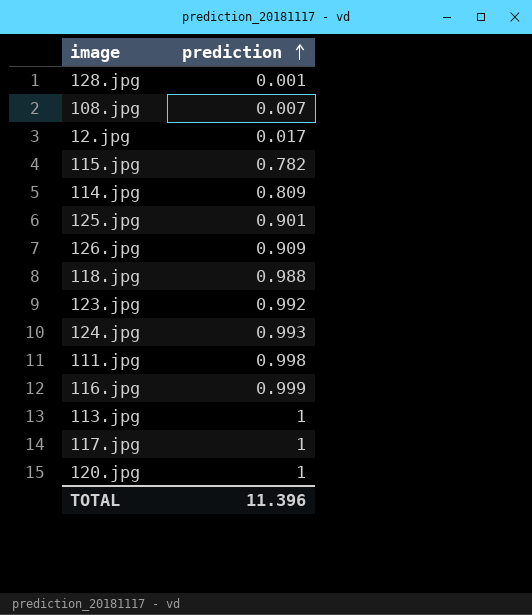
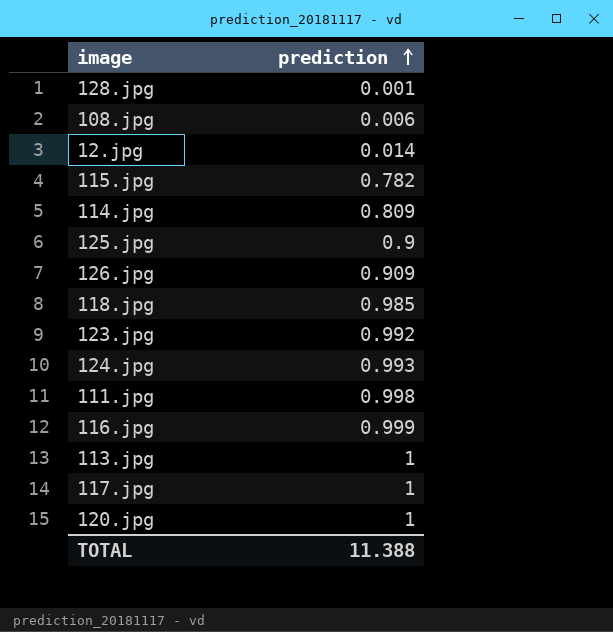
108.jpg | prediction: 0.007 -> 0.006
12.jpg | prediction: 0.017 -> 0.014
125.jpg | prediction: 0.901 -> 0.9
118.jpg | prediction: 0.988 -> 0.985
TOTAL | prediction: 11.396 -> 11.388

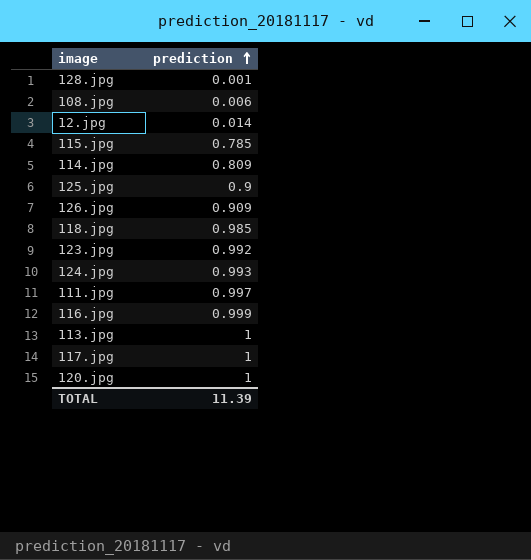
115.jpg | prediction: 0.782 -> 0.785
111.jpg | prediction: 0.998 -> 0.997
TOTAL | prediction: 11.388 -> 11.39

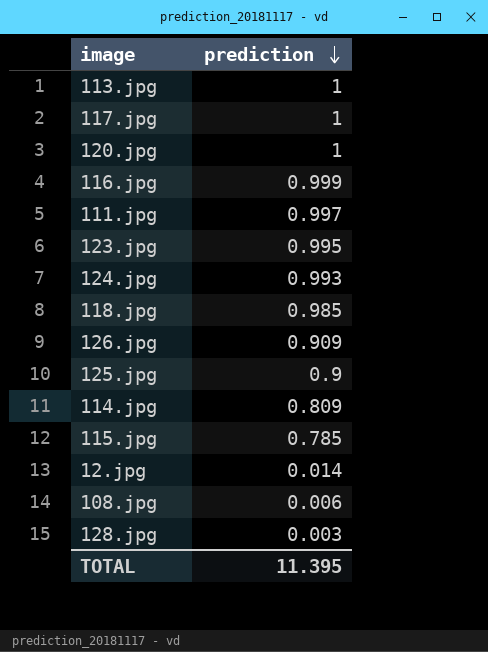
row order: prediction ascending -> prediction descending
123.jpg | prediction: 0.992 -> 0.995
128.jpg | prediction: 0.001 -> 0.003
TOTAL | prediction: 11.39 -> 11.395

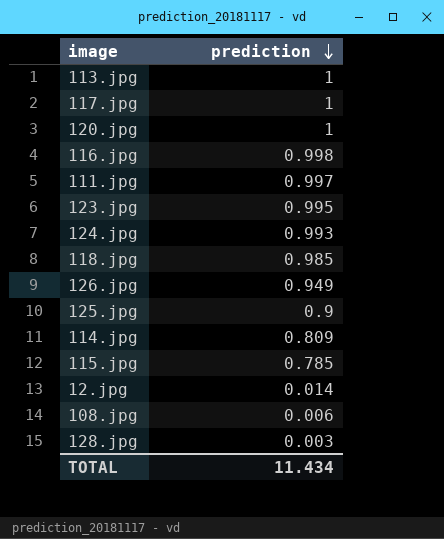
116.jpg | prediction: 0.999 -> 0.998
126.jpg | prediction: 0.909 -> 0.949
TOTAL | prediction: 11.395 -> 11.434

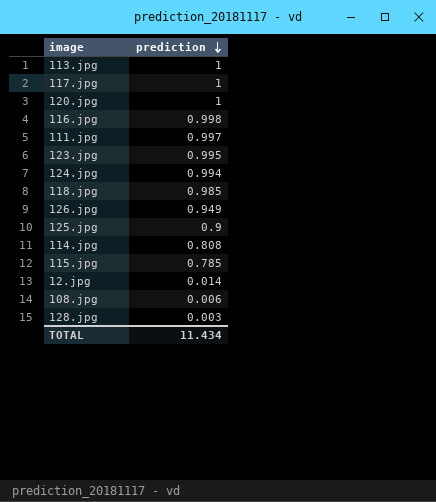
124.jpg | prediction: 0.993 -> 0.994
114.jpg | prediction: 0.809 -> 0.808

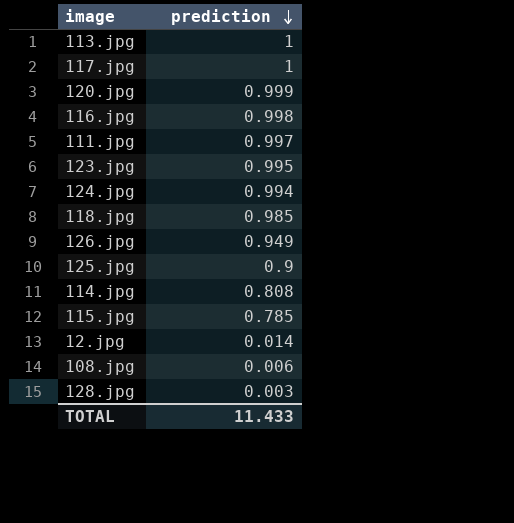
120.jpg | prediction: 1 -> 0.999
TOTAL | prediction: 11.434 -> 11.433

